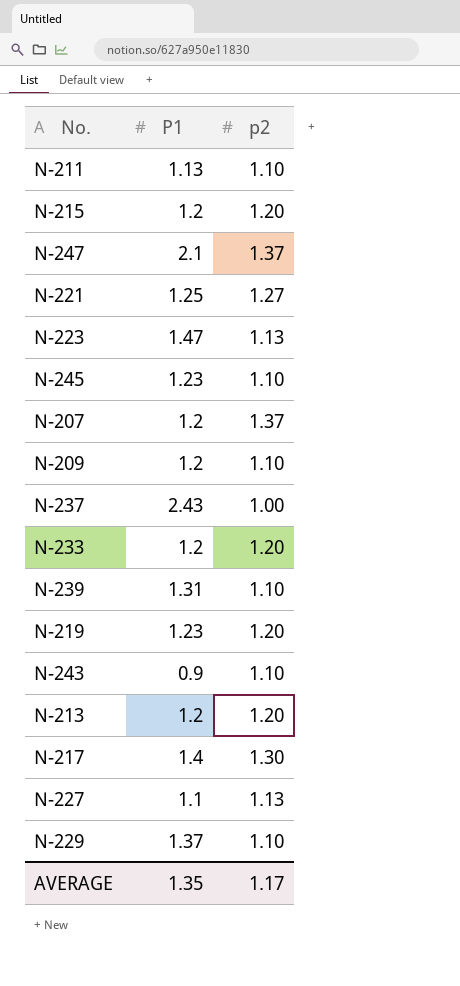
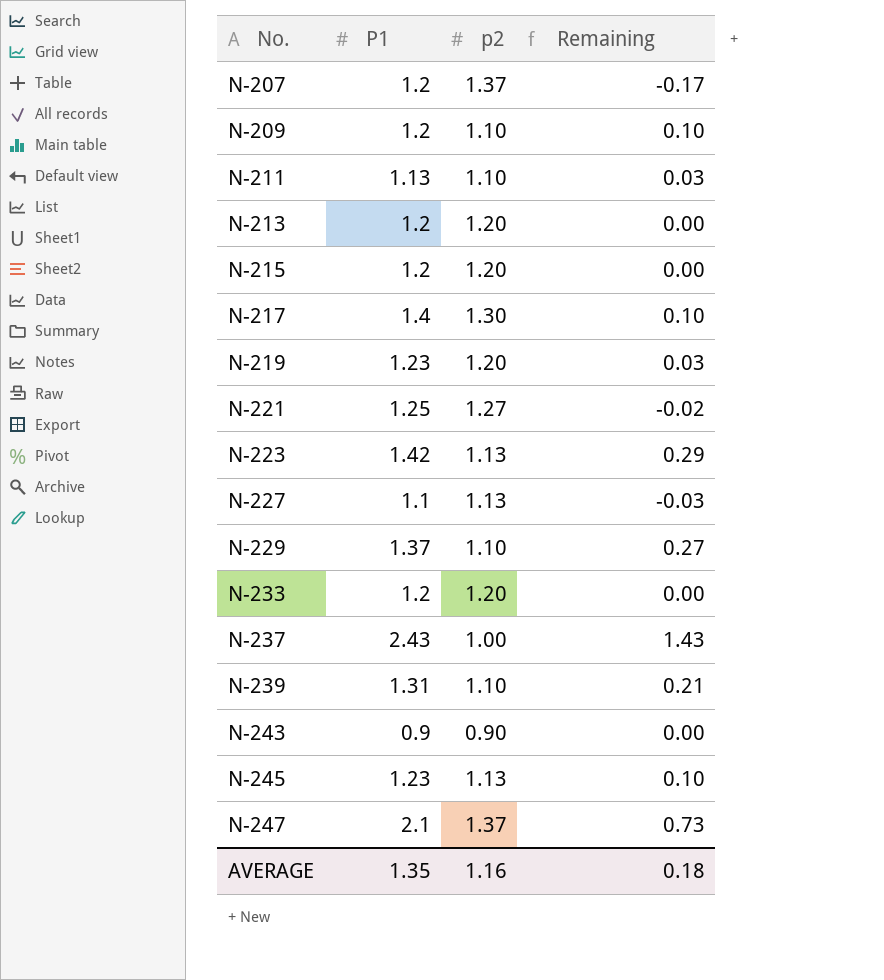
row order: none -> No. ascending
column Remaining | formula: none -> [P1] - [p2]
N-223 | P1: 1.47 -> 1.42
N-243 | p2: 1.10 -> 0.90
N-245 | p2: 1.10 -> 1.13
AVERAGE | p2: 1.17 -> 1.16

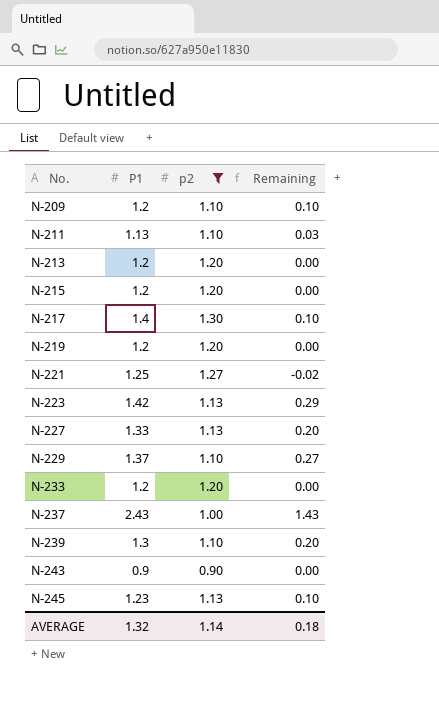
filter: none -> p2 != 1.37
N-219 | P1: 1.23 -> 1.2
N-219 | Remaining: 0.03 -> 0.00
N-227 | P1: 1.1 -> 1.33
N-227 | Remaining: -0.03 -> 0.20
N-239 | P1: 1.31 -> 1.3
N-239 | Remaining: 0.21 -> 0.20
AVERAGE | P1: 1.35 -> 1.32
AVERAGE | p2: 1.16 -> 1.14

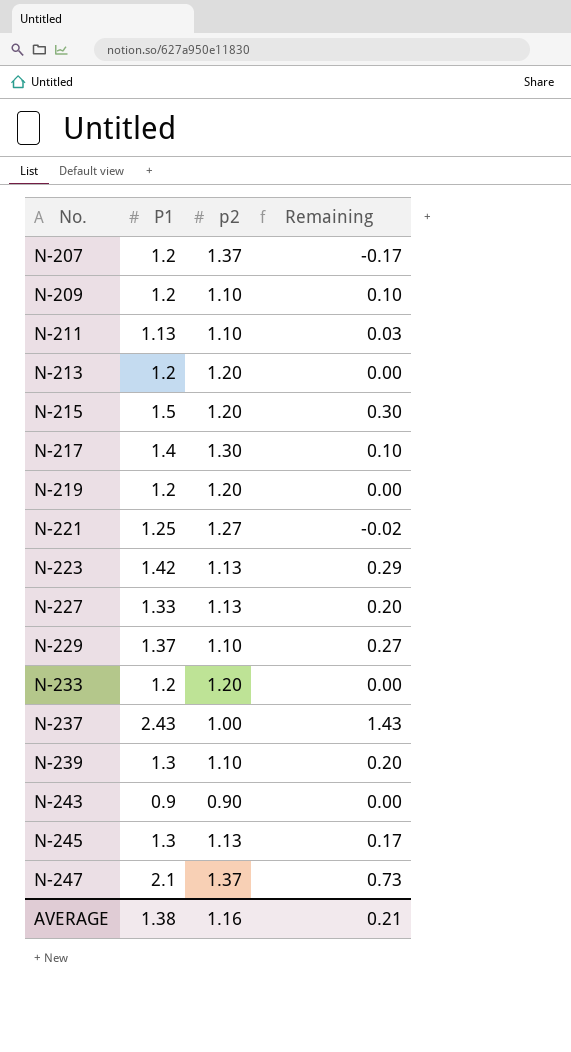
filter: p2 != 1.37 -> none
N-215 | P1: 1.2 -> 1.5
N-215 | Remaining: 0.00 -> 0.30
N-245 | P1: 1.23 -> 1.3
N-245 | Remaining: 0.10 -> 0.17
AVERAGE | P1: 1.32 -> 1.38
AVERAGE | p2: 1.14 -> 1.16
AVERAGE | Remaining: 0.18 -> 0.21

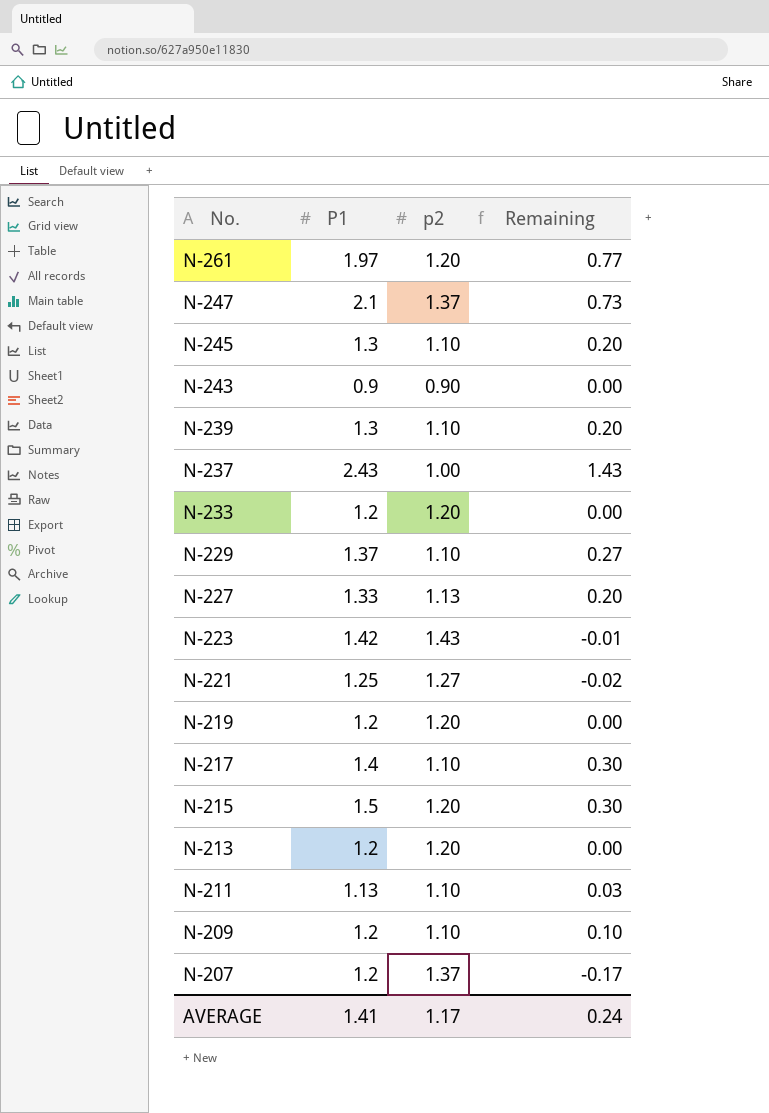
row order: No. ascending -> No. descending
row N-261: none -> 1.97 | 1.20 | 0.77
N-245 | p2: 1.13 -> 1.10
N-245 | Remaining: 0.17 -> 0.20
N-223 | p2: 1.13 -> 1.43
N-223 | Remaining: 0.29 -> -0.01
N-217 | p2: 1.30 -> 1.10
N-217 | Remaining: 0.10 -> 0.30
AVERAGE | P1: 1.38 -> 1.41
AVERAGE | p2: 1.16 -> 1.17
AVERAGE | Remaining: 0.21 -> 0.24

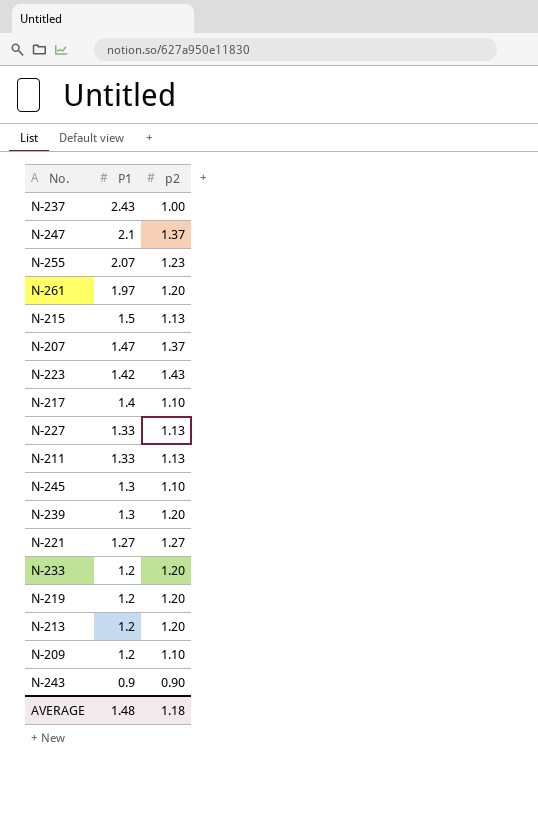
row order: No. descending -> P1 descending
column Remaining | formula: [P1] - [p2] -> none
row N-229: 1.37 | 1.10 | 0.27 -> none
row N-255: none -> 2.07 | 1.23
N-215 | p2: 1.20 -> 1.13
N-207 | P1: 1.2 -> 1.47
N-211 | P1: 1.13 -> 1.33
N-211 | p2: 1.10 -> 1.13
N-239 | p2: 1.10 -> 1.20
N-221 | P1: 1.25 -> 1.27
AVERAGE | P1: 1.41 -> 1.48
AVERAGE | p2: 1.17 -> 1.18

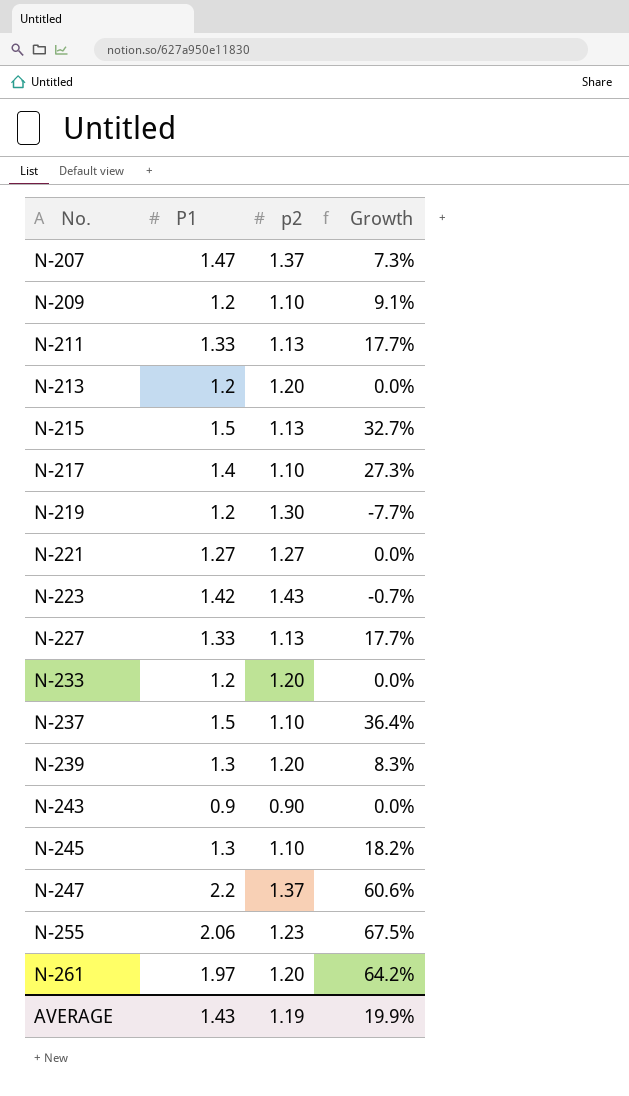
row order: P1 descending -> No. ascending
column Growth | formula: none -> ([P1] - [p2]) / [p2]
N-219 | p2: 1.20 -> 1.30
N-237 | P1: 2.43 -> 1.5
N-237 | p2: 1.00 -> 1.10
N-247 | P1: 2.1 -> 2.2
N-255 | P1: 2.07 -> 2.06
AVERAGE | P1: 1.48 -> 1.43
AVERAGE | p2: 1.18 -> 1.19

